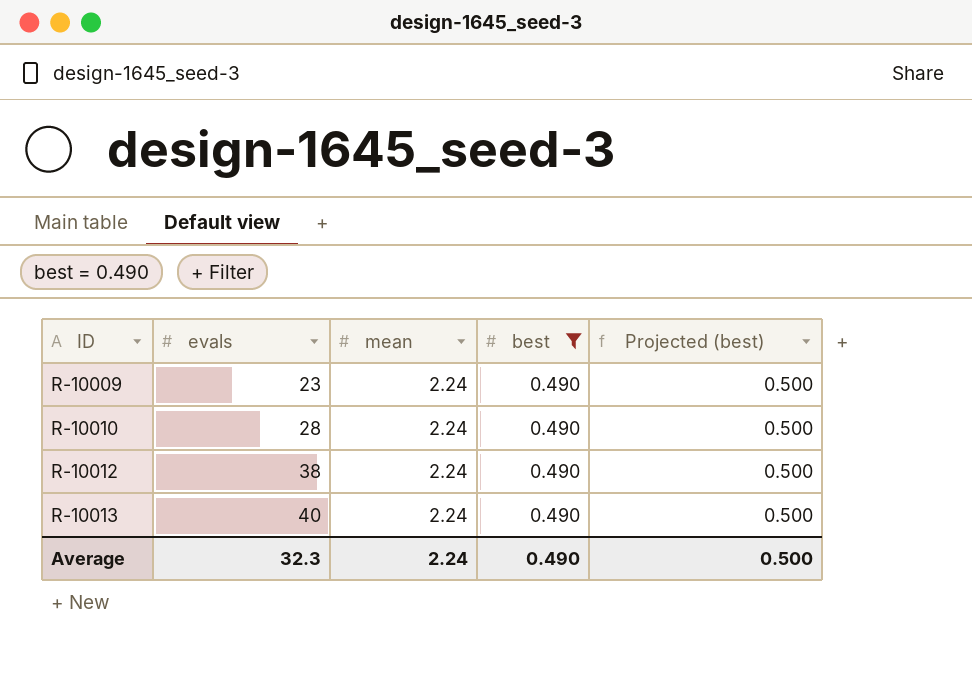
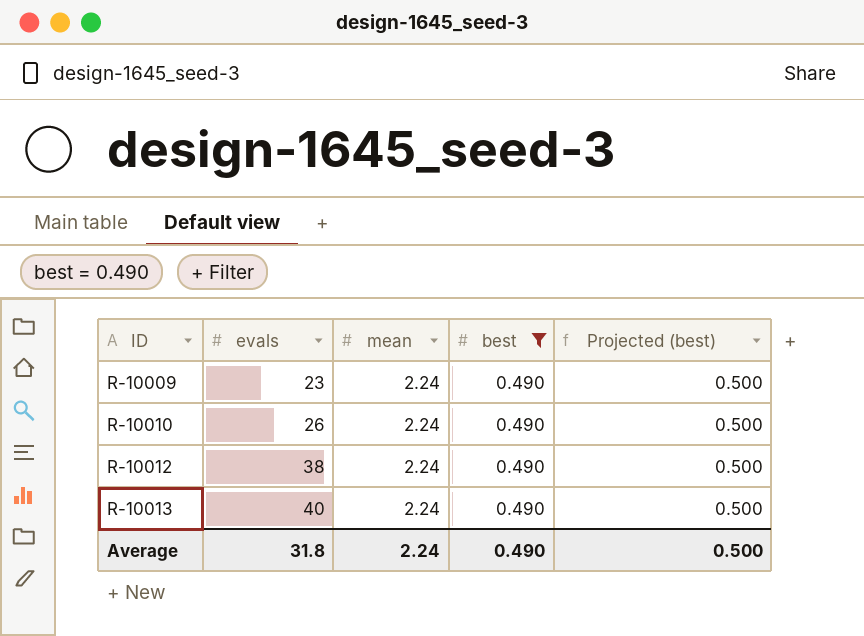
R-10010 | evals: 28 -> 26
Average | evals: 32.3 -> 31.8

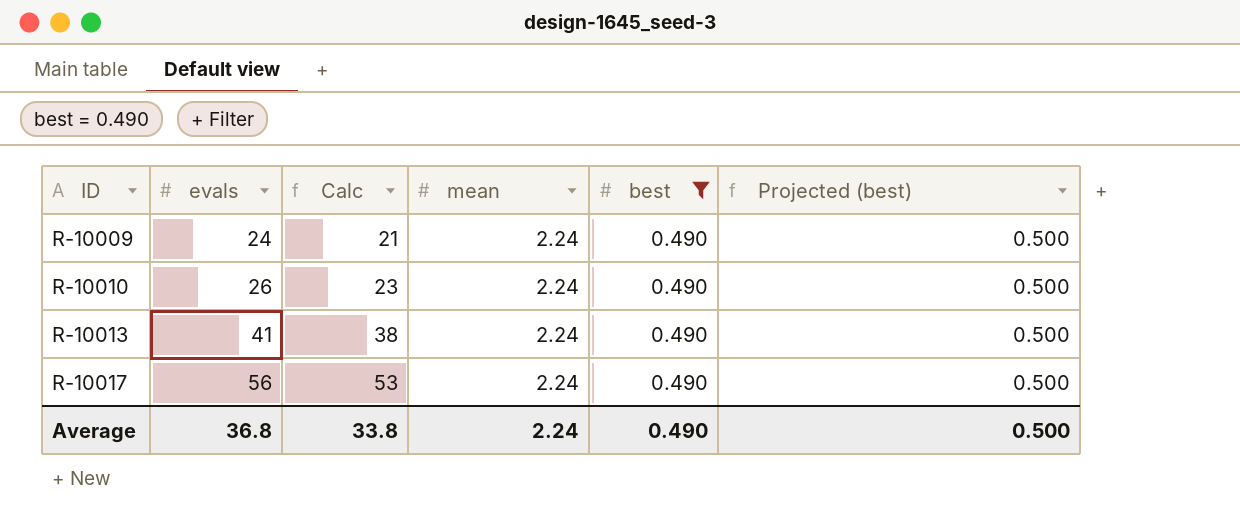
column Calc | formula: none -> [evals] - 3
row R-10012: 38 | 2.24 | 0.490 | 0.500 -> none
R-10009 | evals: 23 -> 24
R-10013 | evals: 40 -> 41
row R-10017: none -> 56 | 53 | 2.24 | 0.490 | 0.500
Average | evals: 31.8 -> 36.8

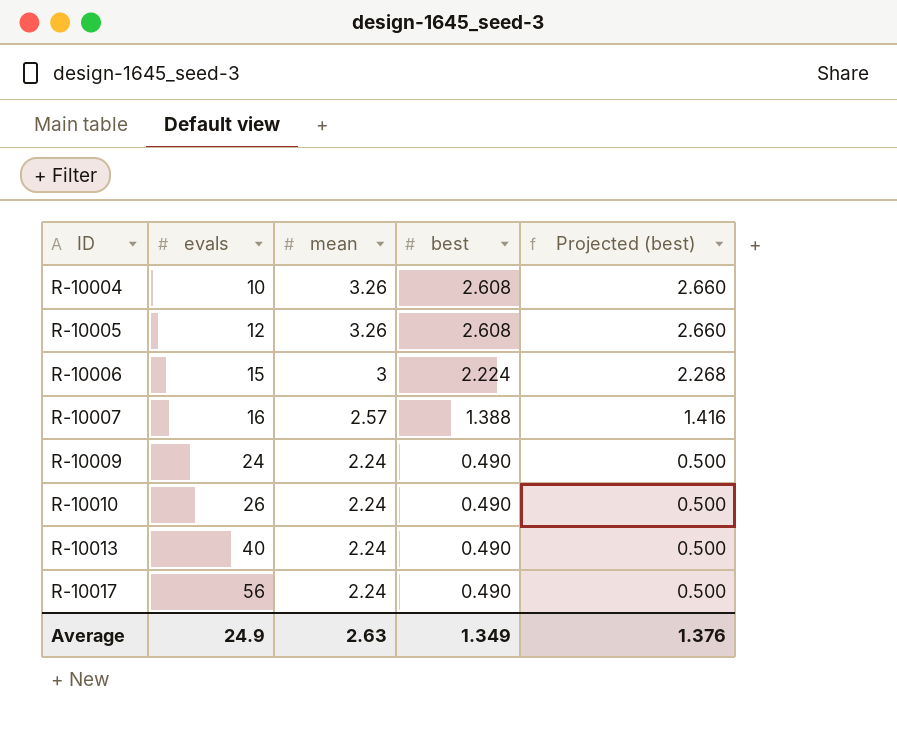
filter: best = 0.490 -> none
column Calc | formula: [evals] - 3 -> none
R-10013 | evals: 41 -> 40
Average | evals: 36.8 -> 24.9
Average | mean: 2.24 -> 2.63
Average | best: 0.490 -> 1.349
Average | Projected (best): 0.500 -> 1.376

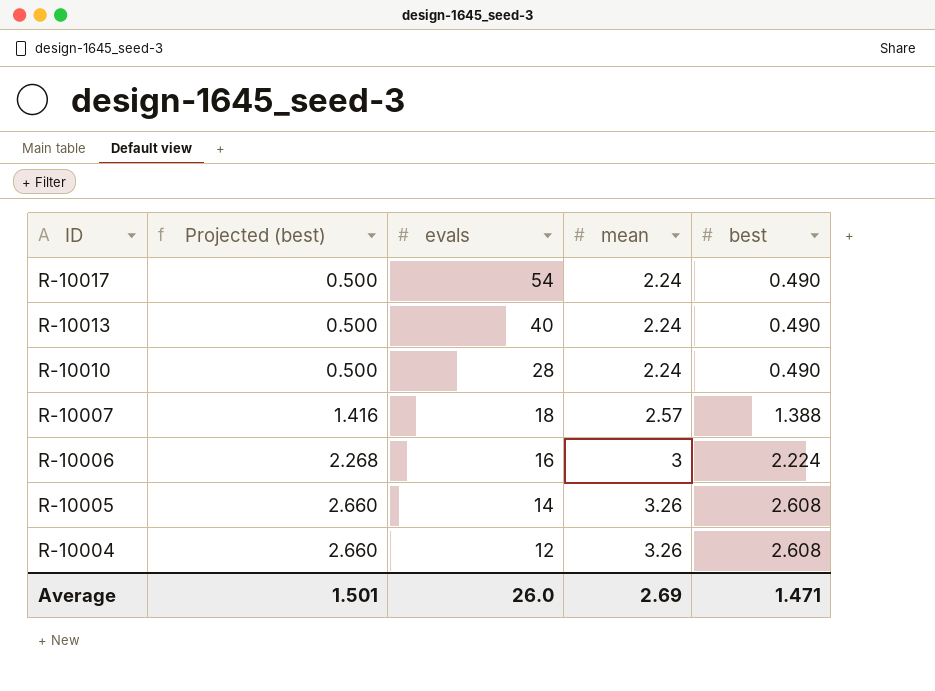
row order: ID ascending -> ID descending
column Projected (best) | position: 5 -> 2
row R-10009: 24 | 2.24 | 0.490 | 0.500 -> none
R-10017 | evals: 56 -> 54
R-10010 | evals: 26 -> 28
R-10007 | evals: 16 -> 18
R-10006 | evals: 15 -> 16
R-10005 | evals: 12 -> 14
R-10004 | evals: 10 -> 12
Average | Projected (best): 1.376 -> 1.501
Average | evals: 24.9 -> 26.0
Average | mean: 2.63 -> 2.69
Average | best: 1.349 -> 1.471

